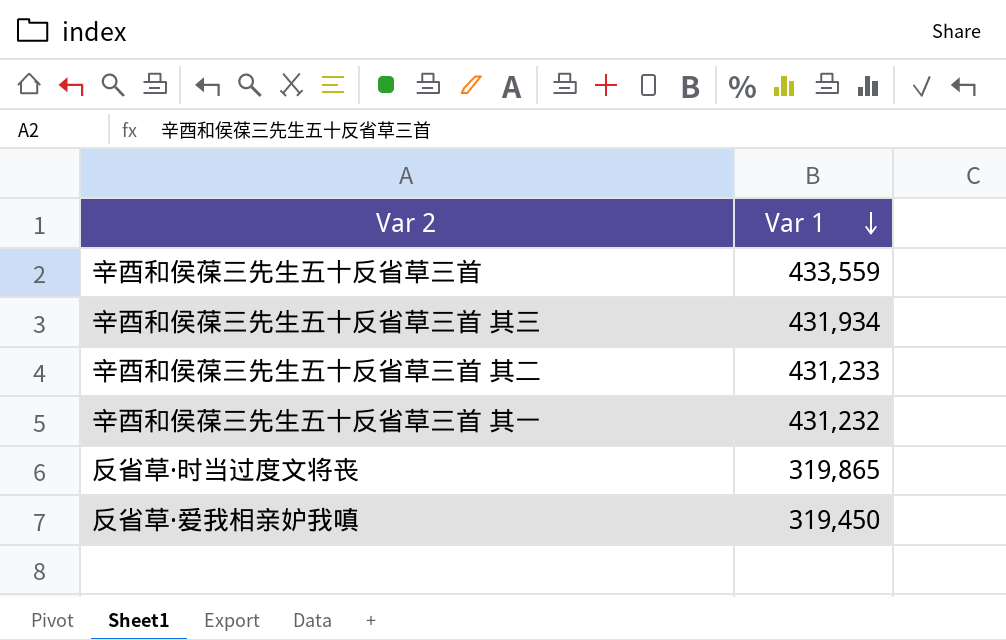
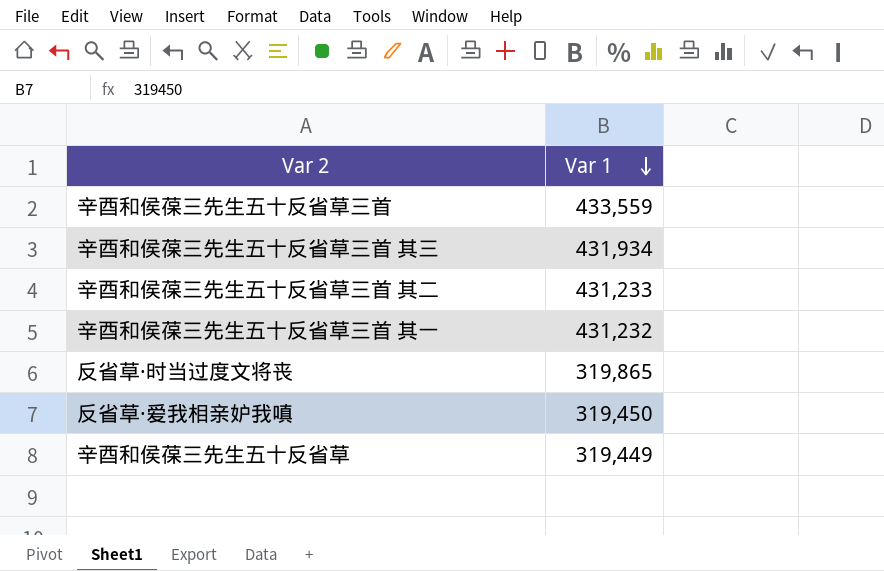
row 辛酉和侯葆三先生五十反省草: none -> 319,449

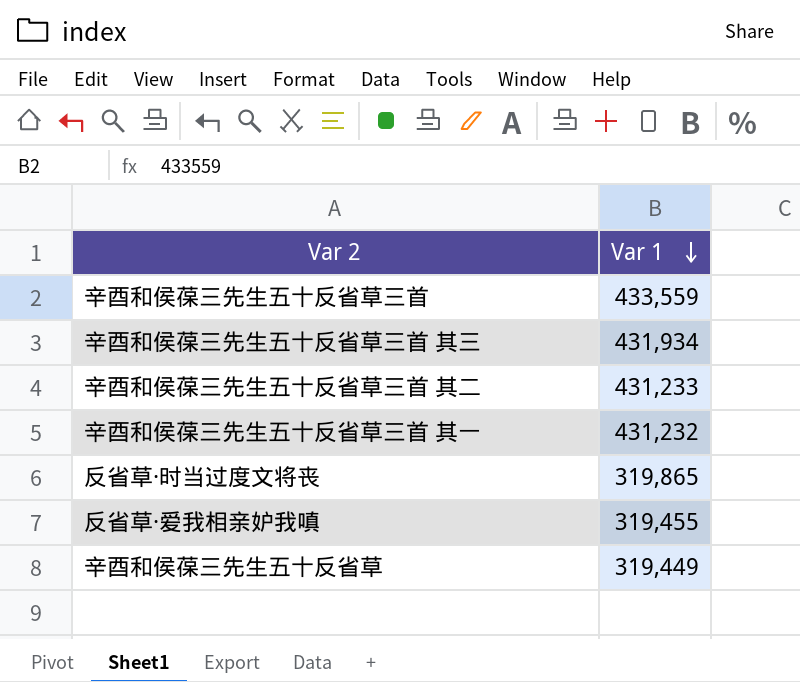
反省草·爱我相亲妒我嗔 | Var 1: 319,450 -> 319,455

